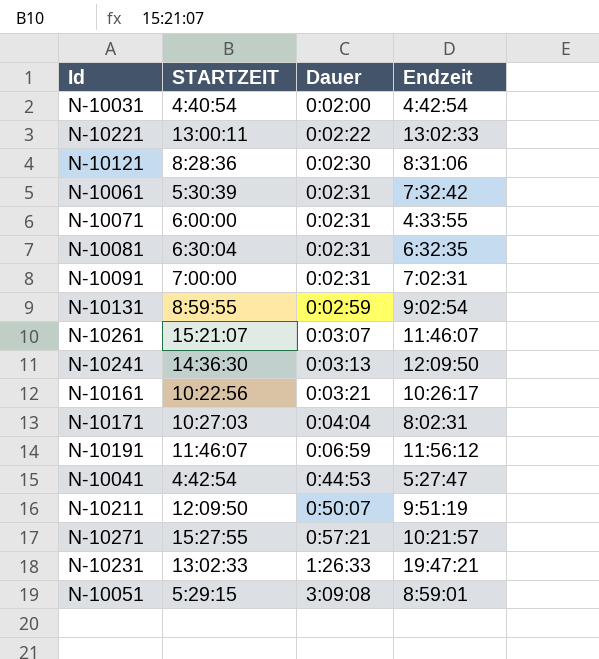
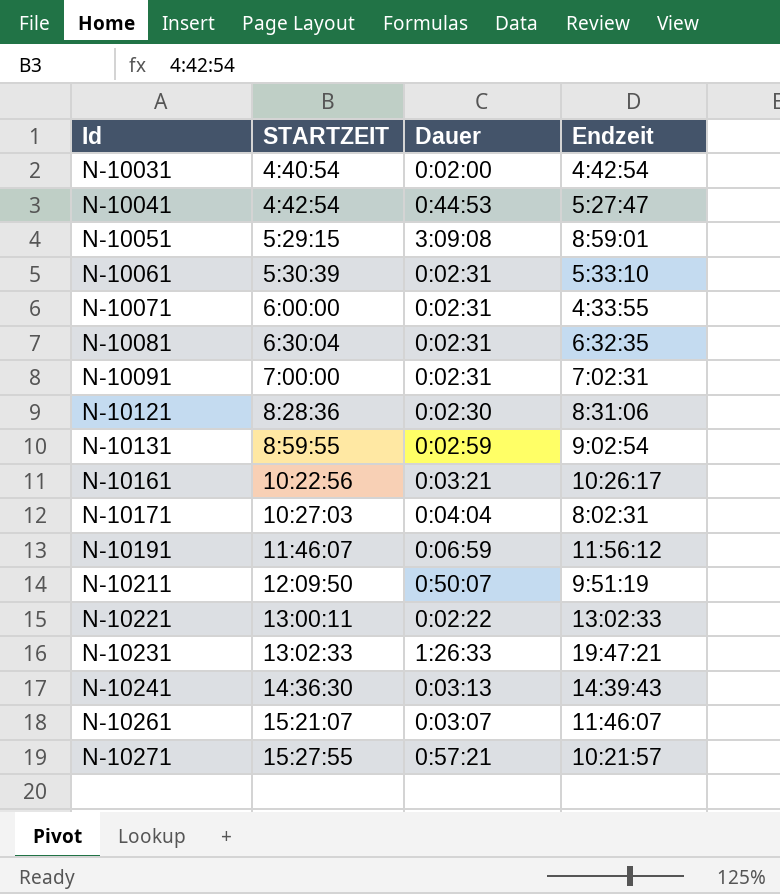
row order: Dauer ascending -> Id ascending
N-10061 | Endzeit: 7:32:42 -> 5:33:10
N-10241 | Endzeit: 12:09:50 -> 14:39:43

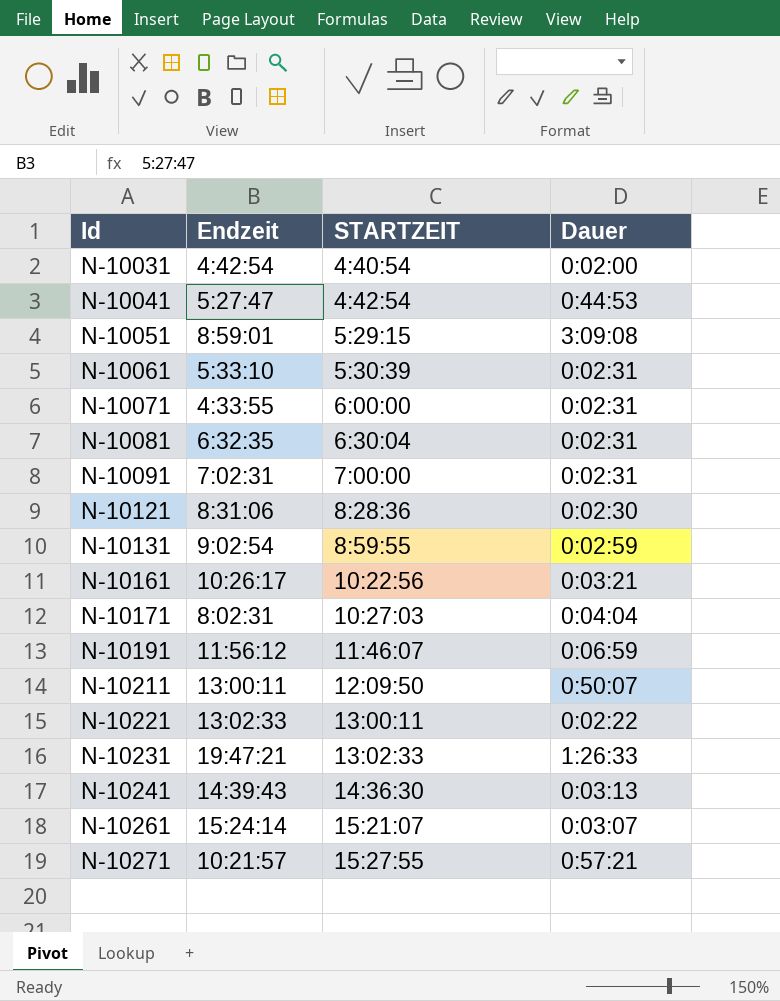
column Endzeit | position: 4 -> 2
N-10211 | Endzeit: 9:51:19 -> 13:00:11
N-10261 | Endzeit: 11:46:07 -> 15:24:14

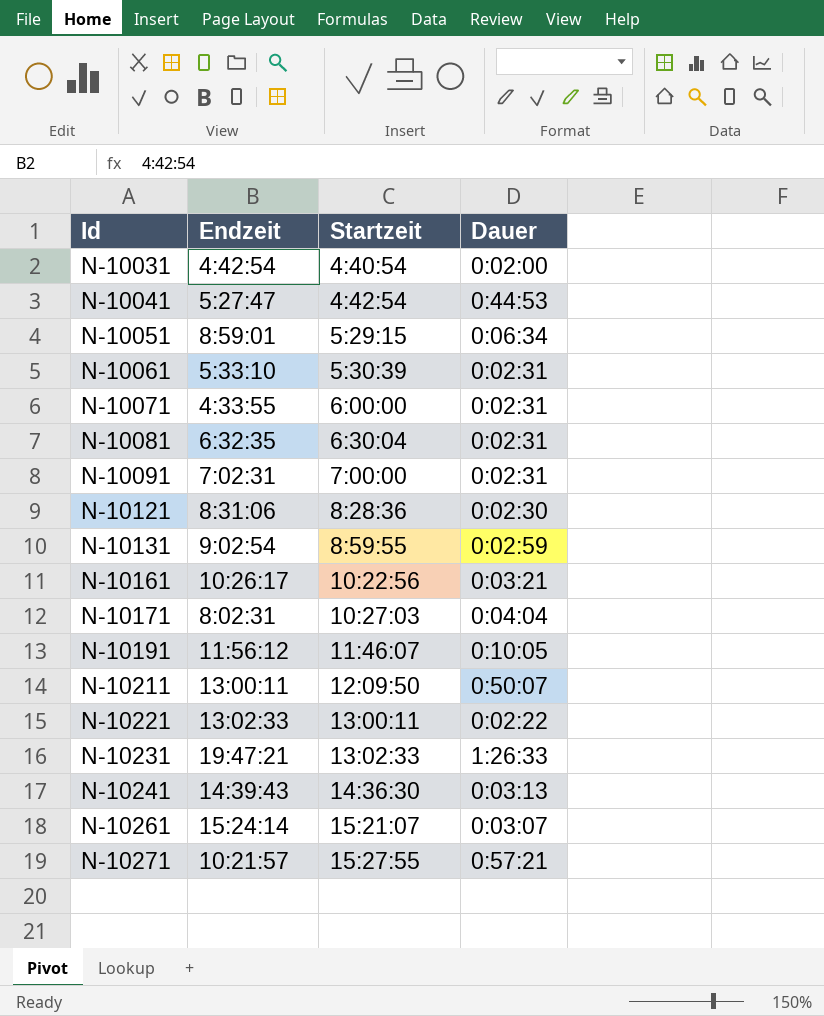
column name: STARTZEIT -> Startzeit
N-10051 | Dauer: 3:09:08 -> 0:06:34
N-10191 | Dauer: 0:06:59 -> 0:10:05

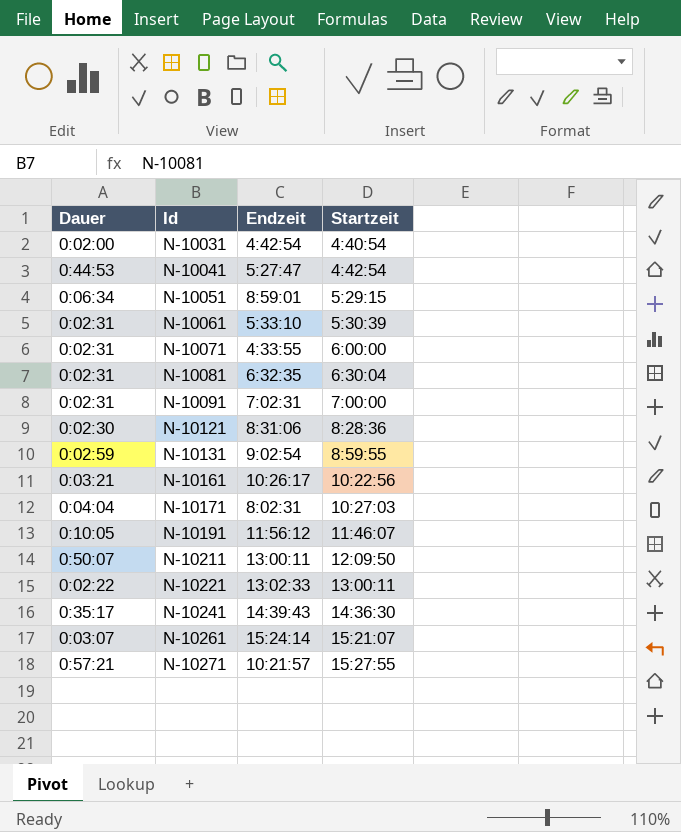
column Dauer | position: 4 -> 1
row N-10231: 19:47:21 | 13:02:33 | 1:26:33 -> none
N-10241 | Dauer: 0:03:13 -> 0:35:17

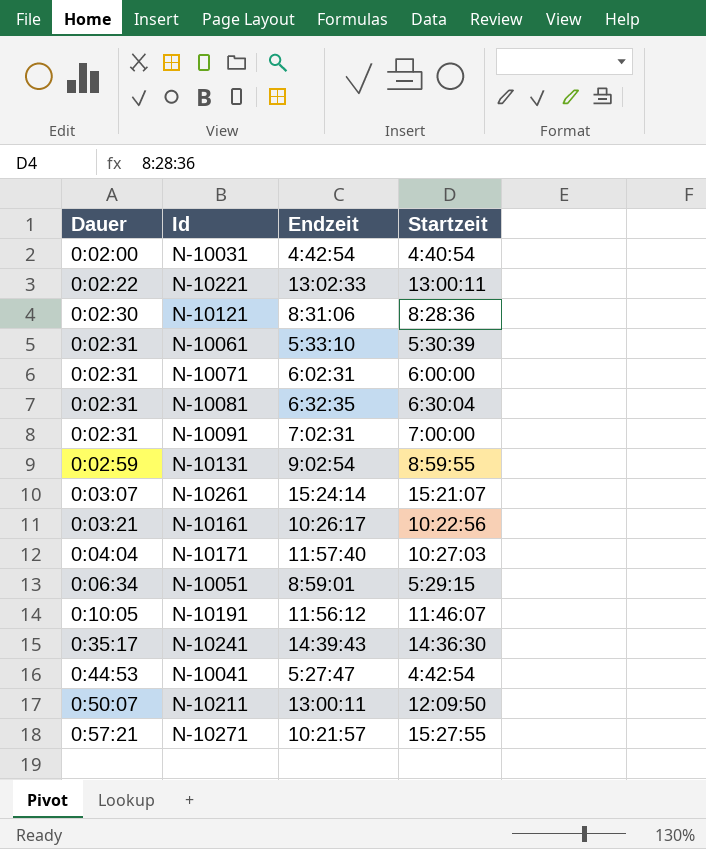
row order: Id ascending -> Dauer ascending
N-10071 | Endzeit: 4:33:55 -> 6:02:31
N-10171 | Endzeit: 8:02:31 -> 11:57:40

